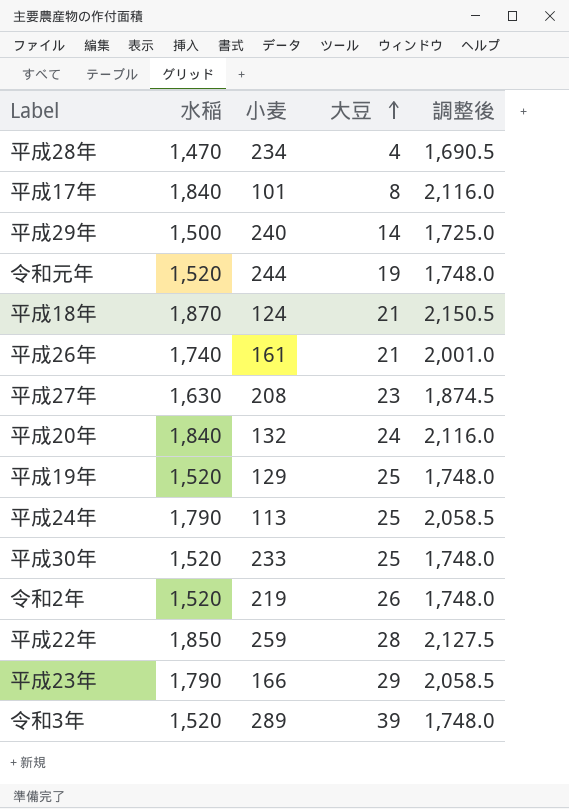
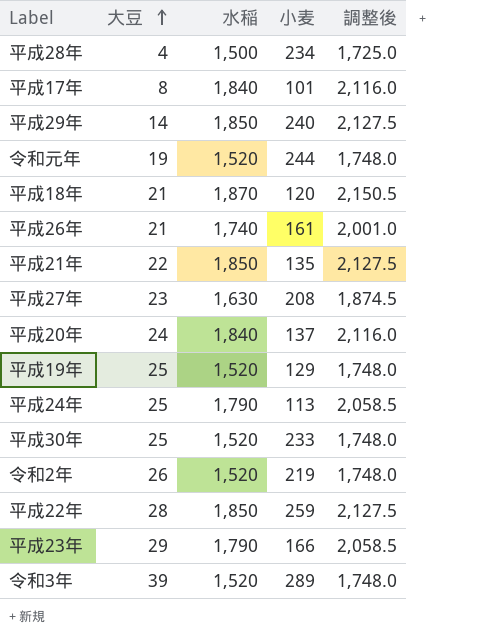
column 大豆 | position: 4 -> 2
平成28年 | 水稲: 1,470 -> 1,500
平成28年 | 調整後: 1,690.5 -> 1,725.0
平成29年 | 水稲: 1,500 -> 1,850
平成29年 | 調整後: 1,725.0 -> 2,127.5
平成18年 | 小麦: 124 -> 120
row 平成21年: none -> 22 | 1,850 | 135 | 2,127.5
平成20年 | 小麦: 132 -> 137

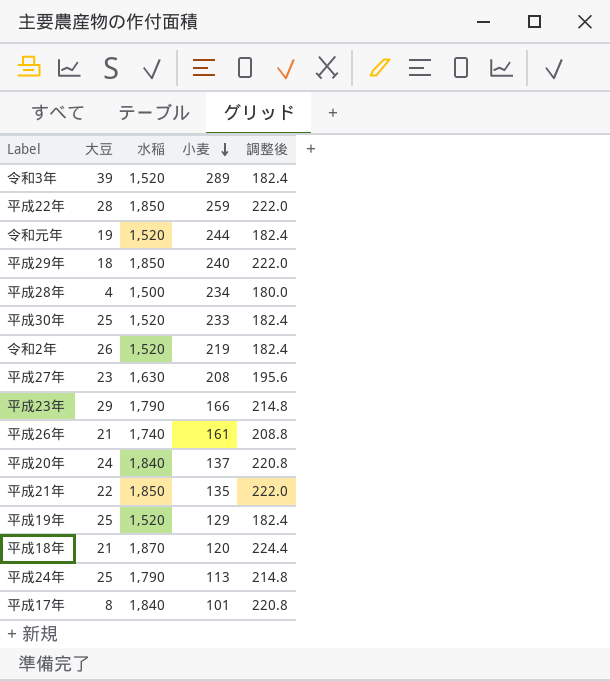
row order: 大豆 ascending -> 小麦 descending
column 調整後 | formula: [水稲] * 1.15 -> [水稲] * 0.12
平成29年 | 大豆: 14 -> 18

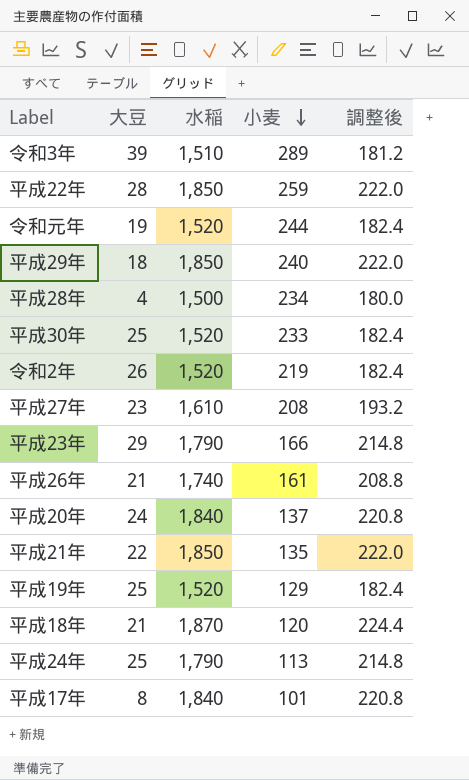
令和3年 | 水稲: 1,520 -> 1,510
令和3年 | 調整後: 182.4 -> 181.2
平成27年 | 水稲: 1,630 -> 1,610
平成27年 | 調整後: 195.6 -> 193.2

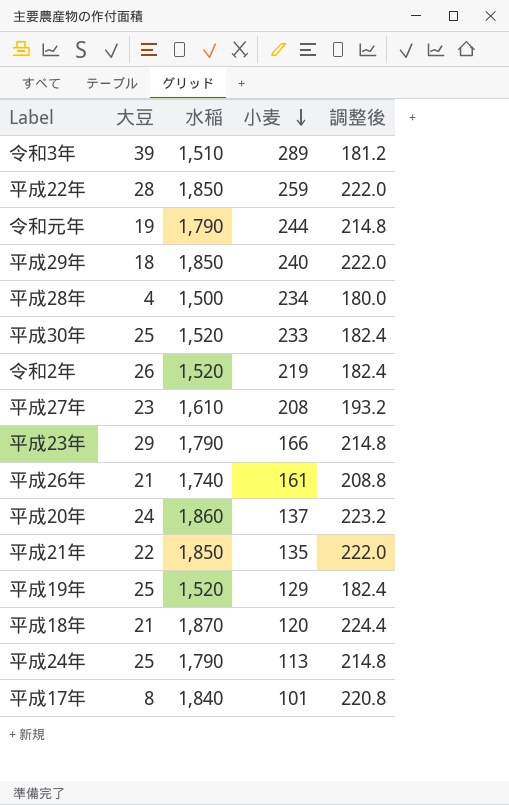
令和元年 | 水稲: 1,520 -> 1,790
令和元年 | 調整後: 182.4 -> 214.8
平成20年 | 水稲: 1,840 -> 1,860
平成20年 | 調整後: 220.8 -> 223.2

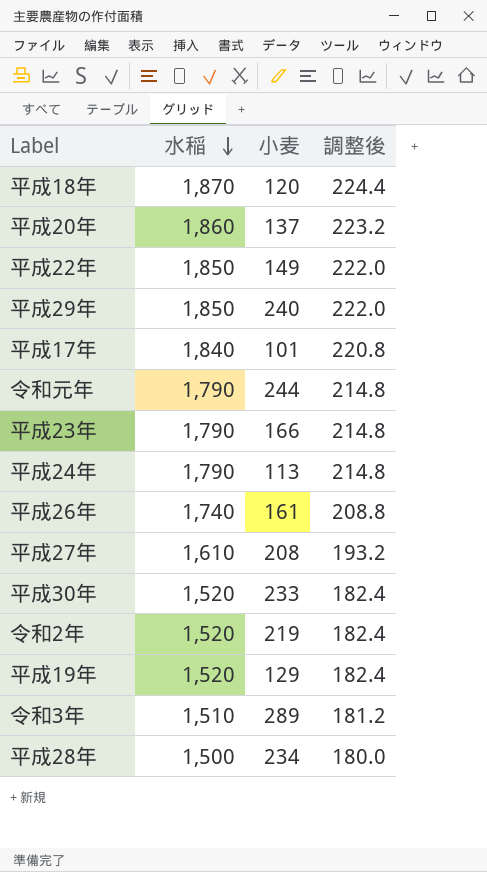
row order: 小麦 descending -> 水稲 descending
column 大豆 | position: 2 -> none
row 平成21年: 22 | 1,850 | 135 | 222.0 -> none
平成22年 | 小麦: 259 -> 149

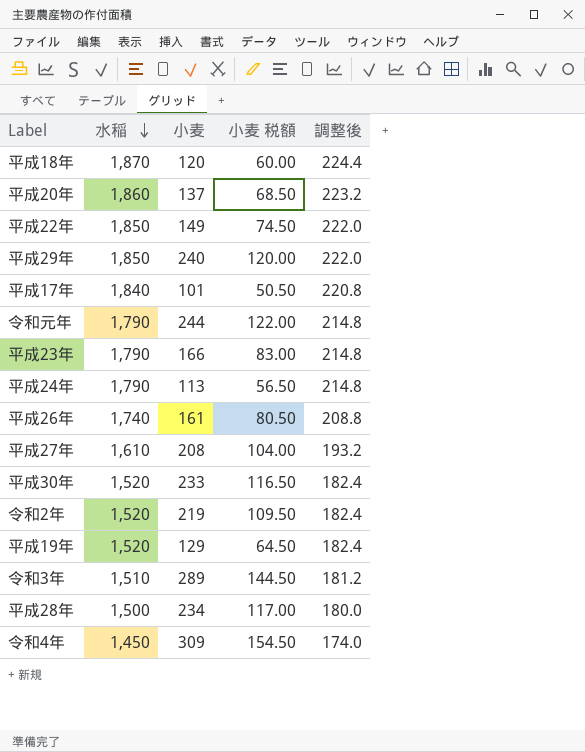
column 小麦 税額 | formula: none -> [小麦] * 0.5
row 令和4年: none -> 1,450 | 309 | 154.50 | 174.0

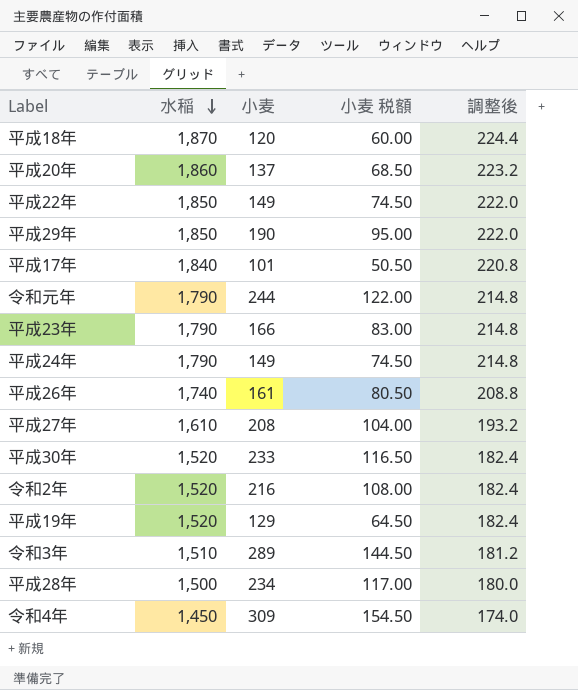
平成29年 | 小麦: 240 -> 190
平成29年 | 小麦 税額: 120.00 -> 95.00
平成24年 | 小麦: 113 -> 149
平成24年 | 小麦 税額: 56.50 -> 74.50
令和2年 | 小麦: 219 -> 216
令和2年 | 小麦 税額: 109.50 -> 108.00

